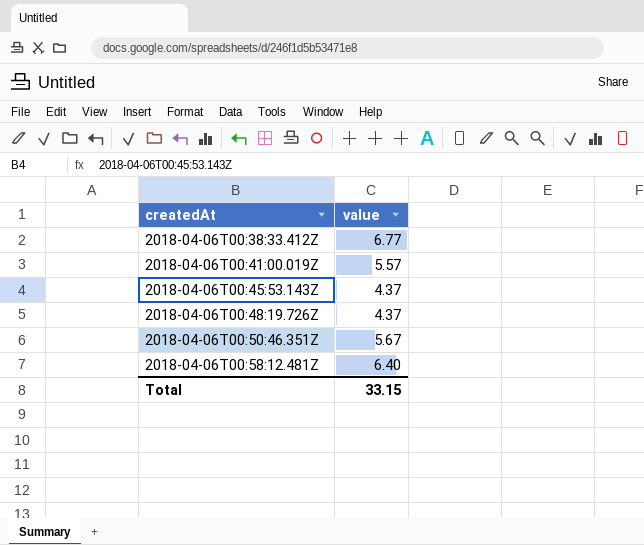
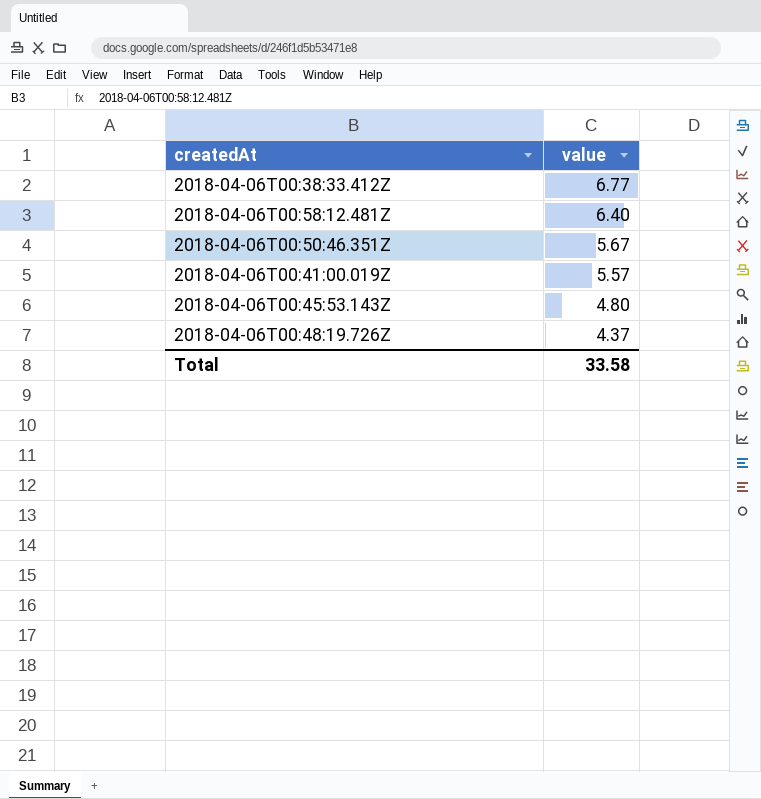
row order: createdAt ascending -> value descending
2018-04-06T00:45:53.143Z | value: 4.37 -> 4.80
Total | value: 33.15 -> 33.58

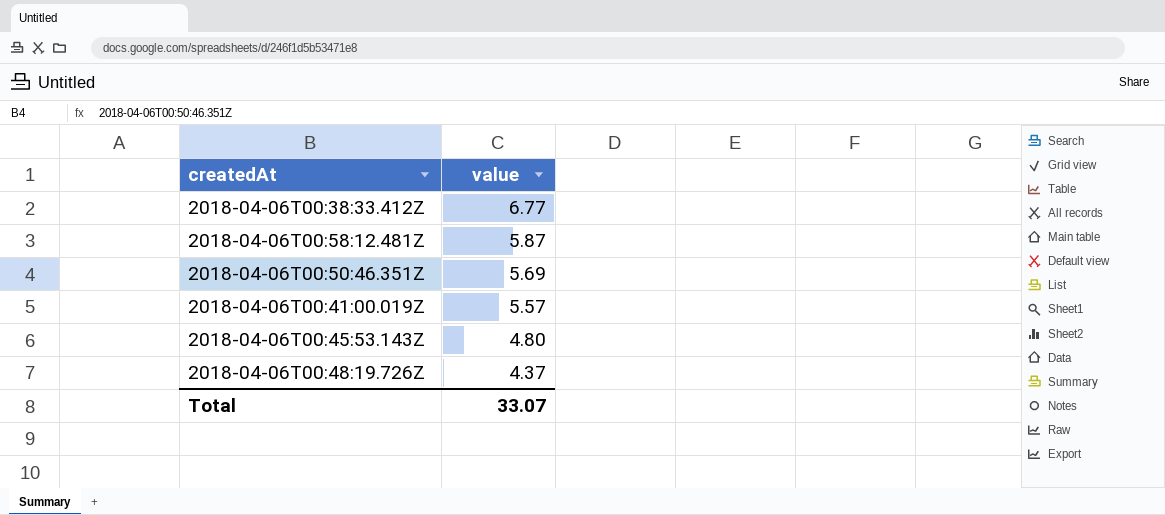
2018-04-06T00:58:12.481Z | value: 6.40 -> 5.87
2018-04-06T00:50:46.351Z | value: 5.67 -> 5.69
Total | value: 33.58 -> 33.07

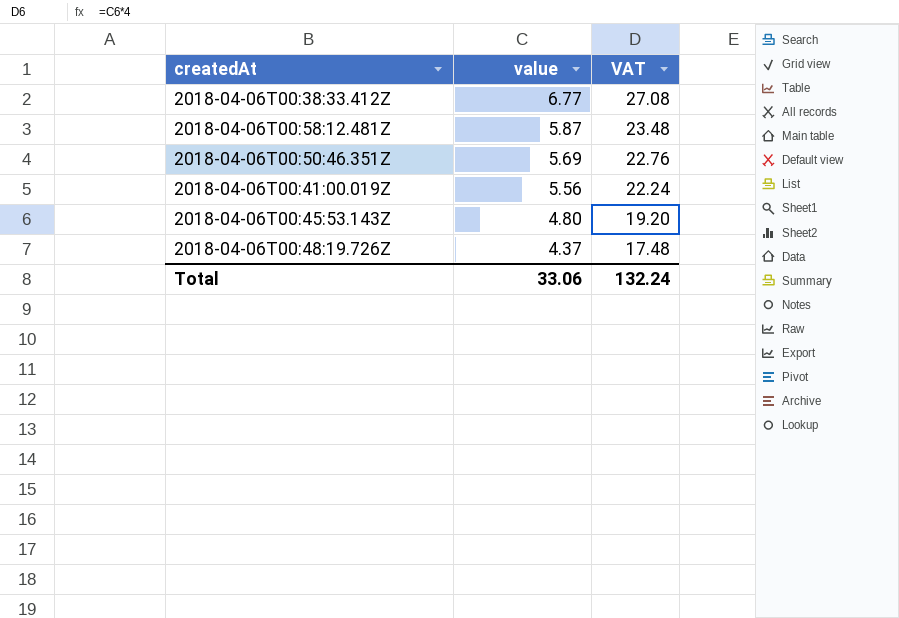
column VAT | formula: none -> [value] * 4
2018-04-06T00:41:00.019Z | value: 5.57 -> 5.56
Total | value: 33.07 -> 33.06

